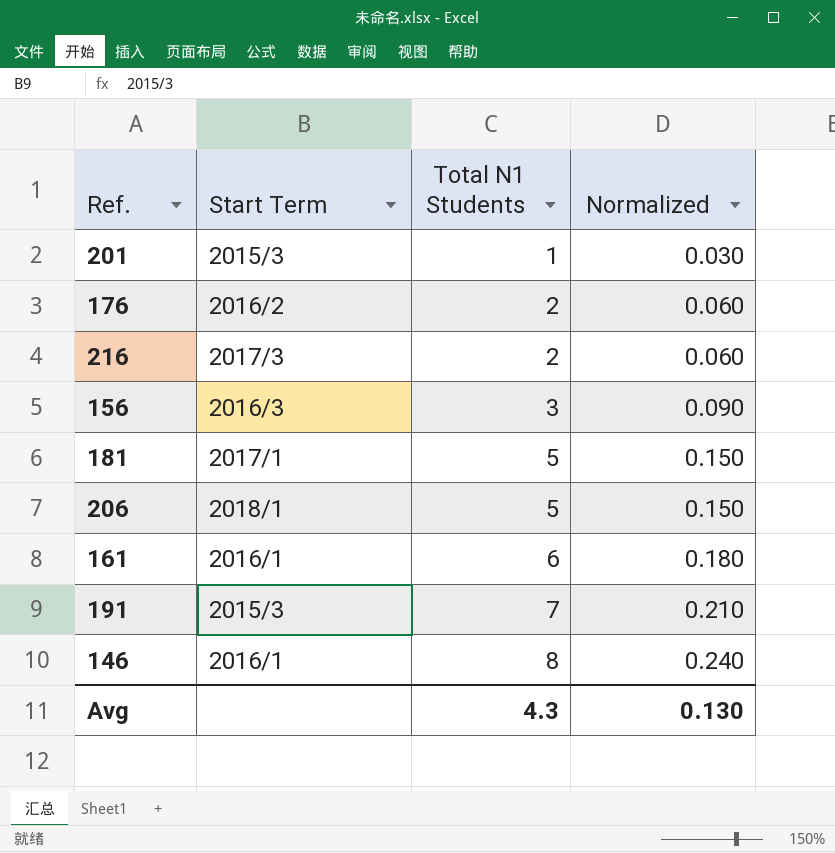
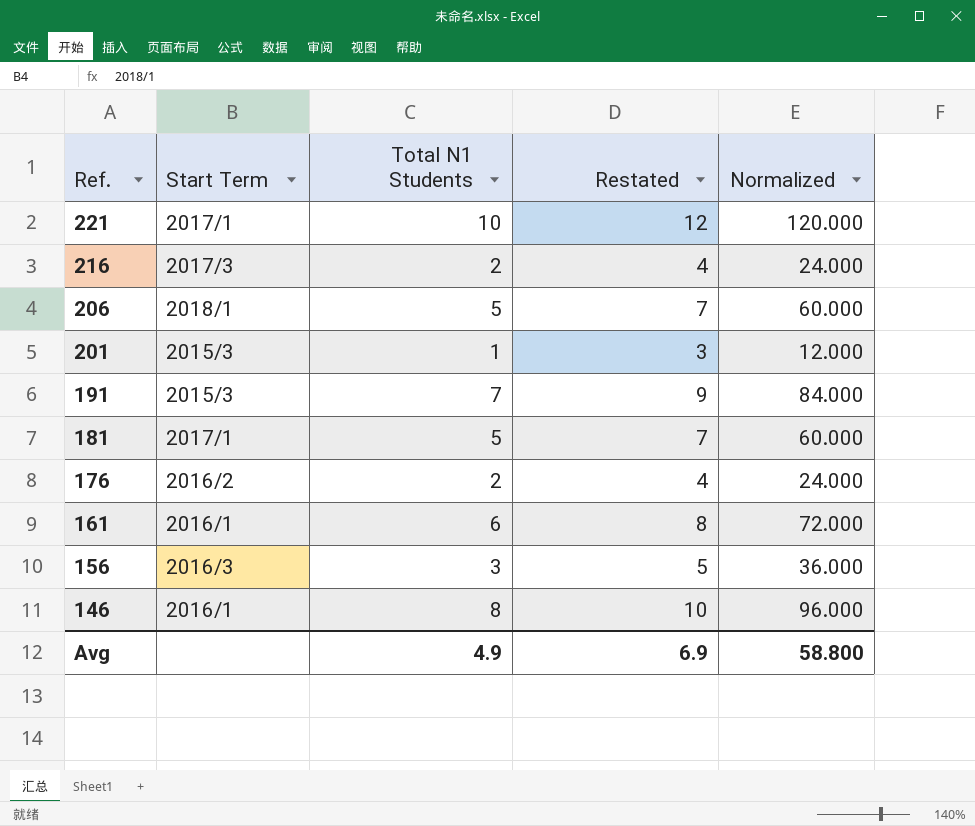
row order: Total N1 Students ascending -> Ref. descending
column Restated | formula: none -> [Total N1 Students] + 2
column Normalized | formula: [Total N1 Students] * 0.03 -> [Total N1 Students] * 12
row 221: none -> 2017/1 | 10 | 12 | 120.000
Avg | Total N1 Students: 4.3 -> 4.9
Avg | Normalized: 0.130 -> 58.800

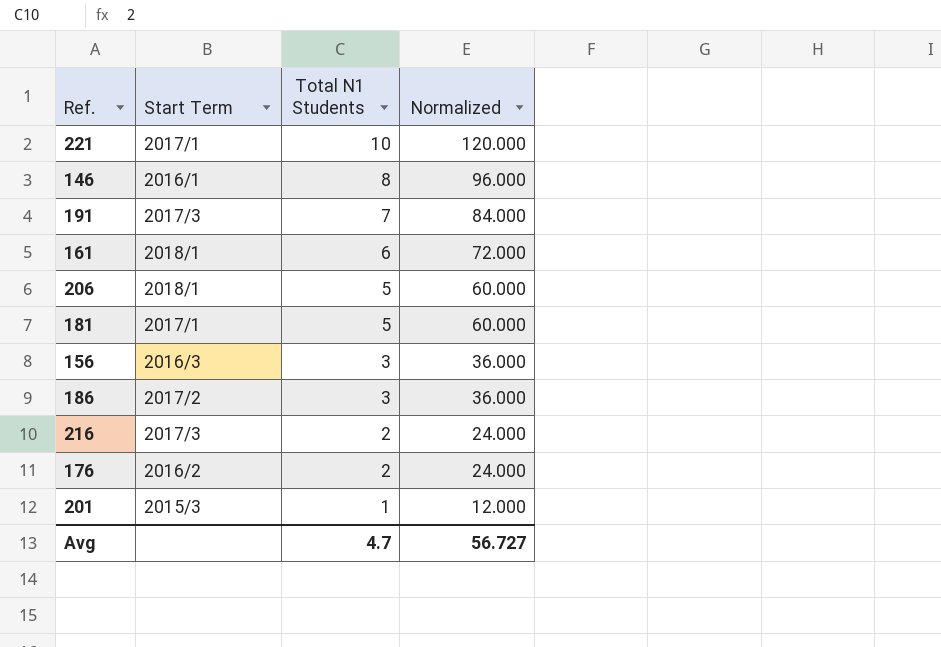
row order: Ref. descending -> Total N1 Students descending
column Restated | formula: [Total N1 Students] + 2 -> none
191 | Start Term: 2015/3 -> 2017/3
161 | Start Term: 2016/1 -> 2018/1
row 186: none -> 2017/2 | 3 | 36.000
Avg | Total N1 Students: 4.9 -> 4.7
Avg | Normalized: 58.800 -> 56.727

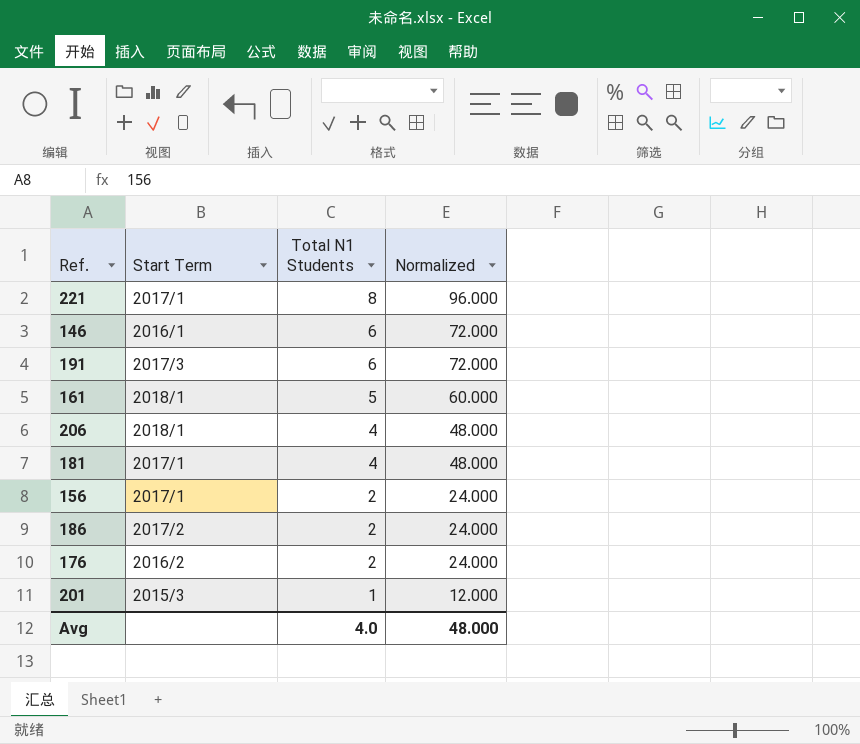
row 216: 2017/3 | 2 | 24.000 -> none
221 | Total N1 Students: 10 -> 8
221 | Normalized: 120.000 -> 96.000
146 | Total N1 Students: 8 -> 6
146 | Normalized: 96.000 -> 72.000
191 | Total N1 Students: 7 -> 6
191 | Normalized: 84.000 -> 72.000
161 | Total N1 Students: 6 -> 5
161 | Normalized: 72.000 -> 60.000
206 | Total N1 Students: 5 -> 4
206 | Normalized: 60.000 -> 48.000
181 | Total N1 Students: 5 -> 4
181 | Normalized: 60.000 -> 48.000
156 | Start Term: 2016/3 -> 2017/1
156 | Total N1 Students: 3 -> 2
156 | Normalized: 36.000 -> 24.000
186 | Total N1 Students: 3 -> 2
186 | Normalized: 36.000 -> 24.000
Avg | Total N1 Students: 4.7 -> 4.0
Avg | Normalized: 56.727 -> 48.000

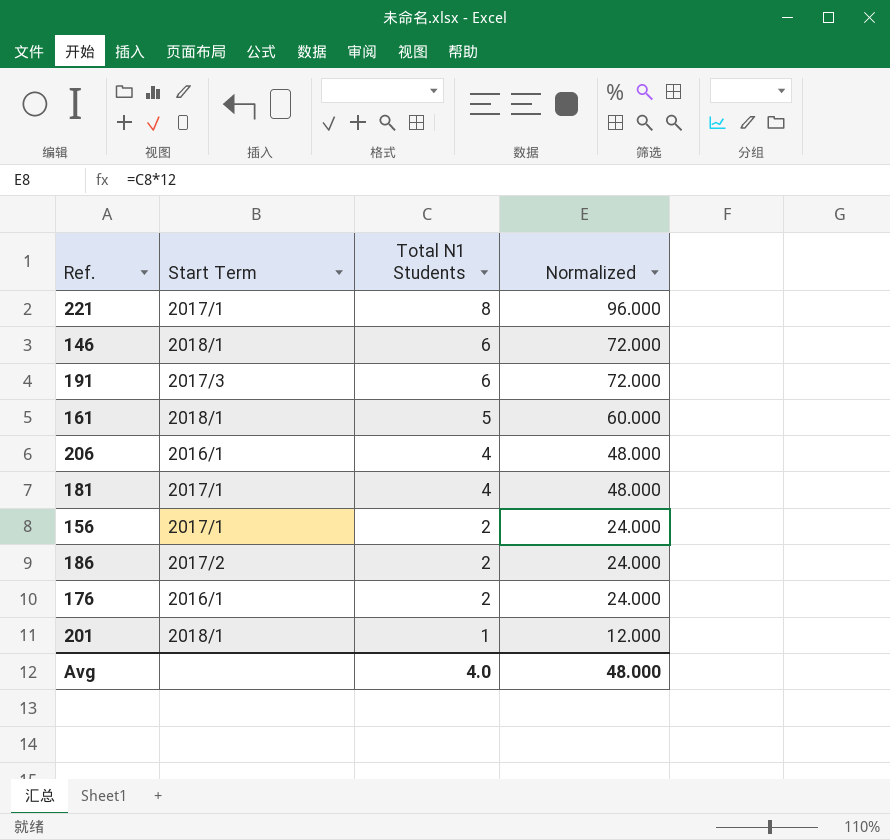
146 | Start Term: 2016/1 -> 2018/1
206 | Start Term: 2018/1 -> 2016/1
176 | Start Term: 2016/2 -> 2016/1
201 | Start Term: 2015/3 -> 2018/1

